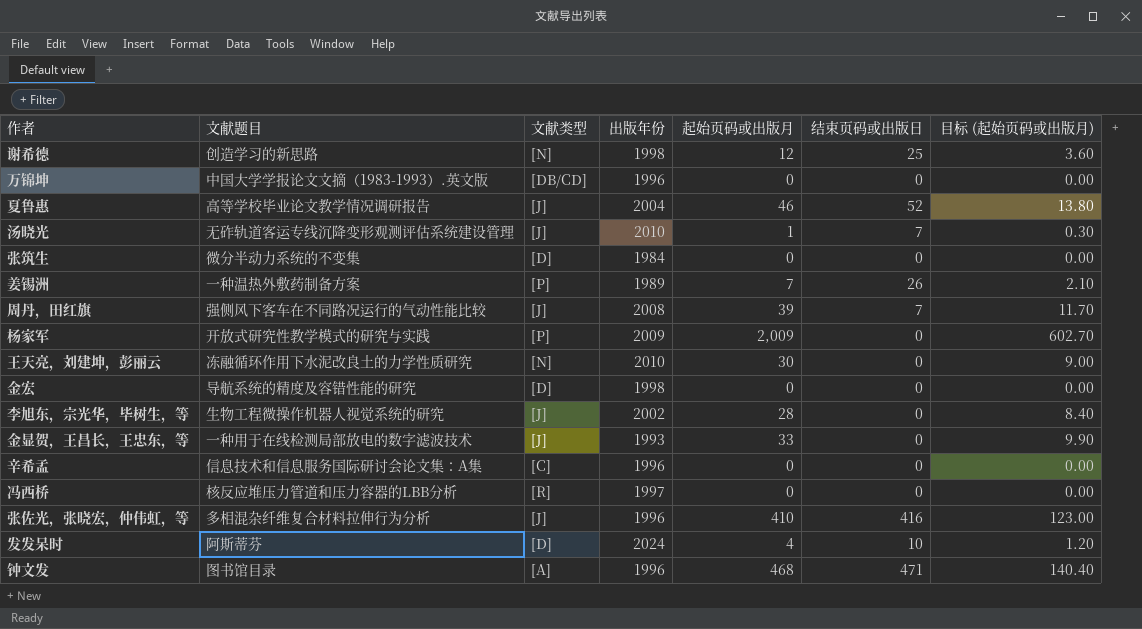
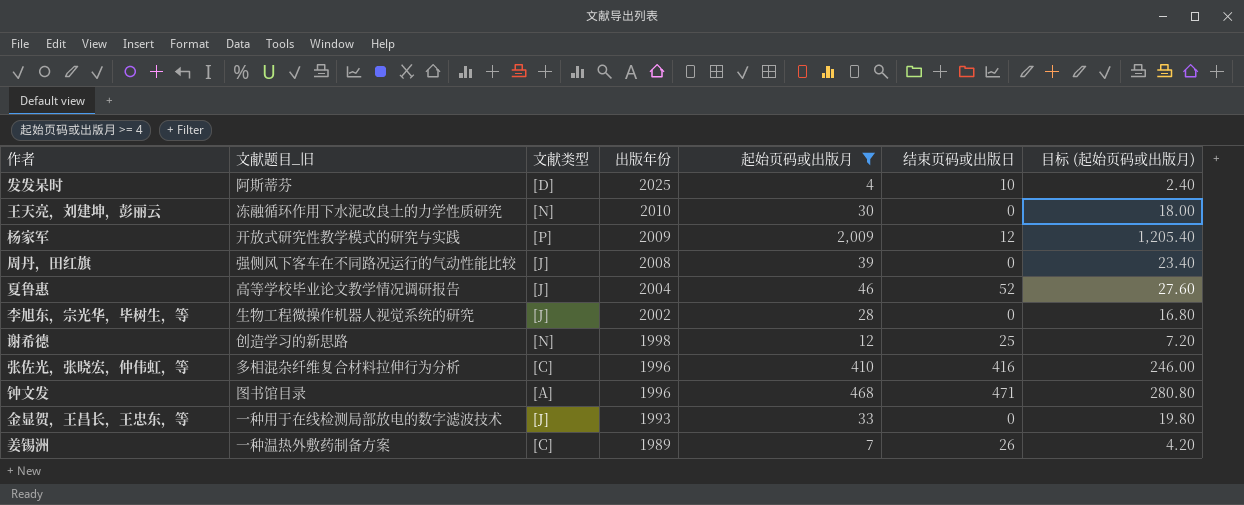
filter: none -> 起始页码或出版月 >= 4
row order: none -> 出版年份 descending
column name: 文献题目 -> 文献题目_旧
column 目标 (起始页码或出版月) | formula: [起始页码或出版月] * 0.3 -> [起始页码或出版月] * 0.6
发发呆时 | 出版年份: 2024 -> 2025
杨家军 | 结束页码或出版日: 0 -> 12
周丹，田红旗 | 结束页码或出版日: 7 -> 0
张佐光，张晓宏，仲伟虹，等 | 文献类型: [J] -> [C]
姜锡洲 | 文献类型: [P] -> [C]

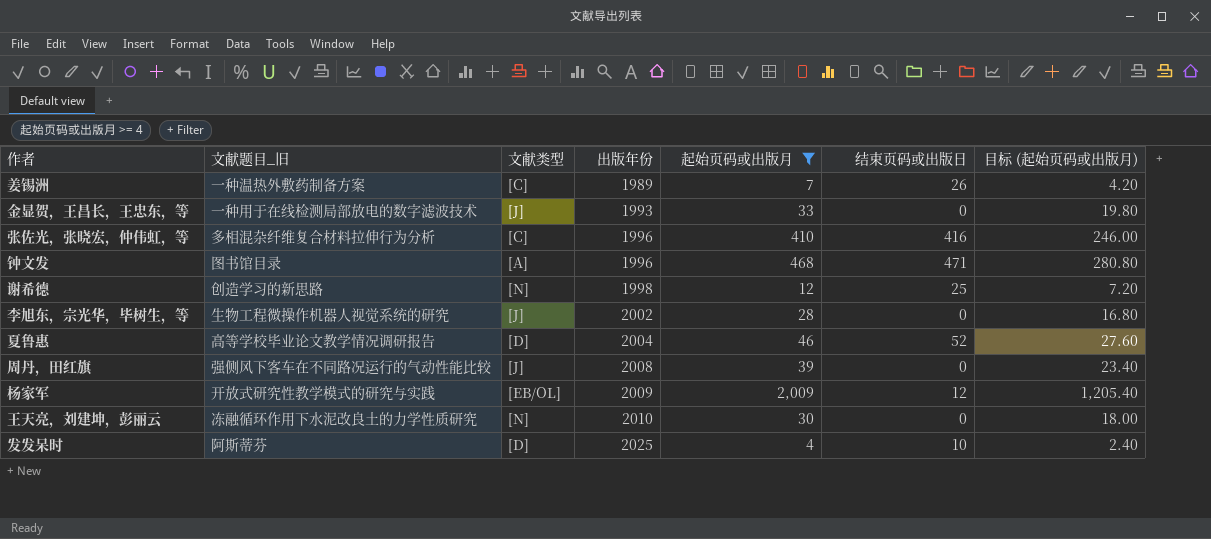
row order: 出版年份 descending -> 出版年份 ascending
夏鲁惠 | 文献类型: [J] -> [D]
杨家军 | 文献类型: [P] -> [EB/OL]

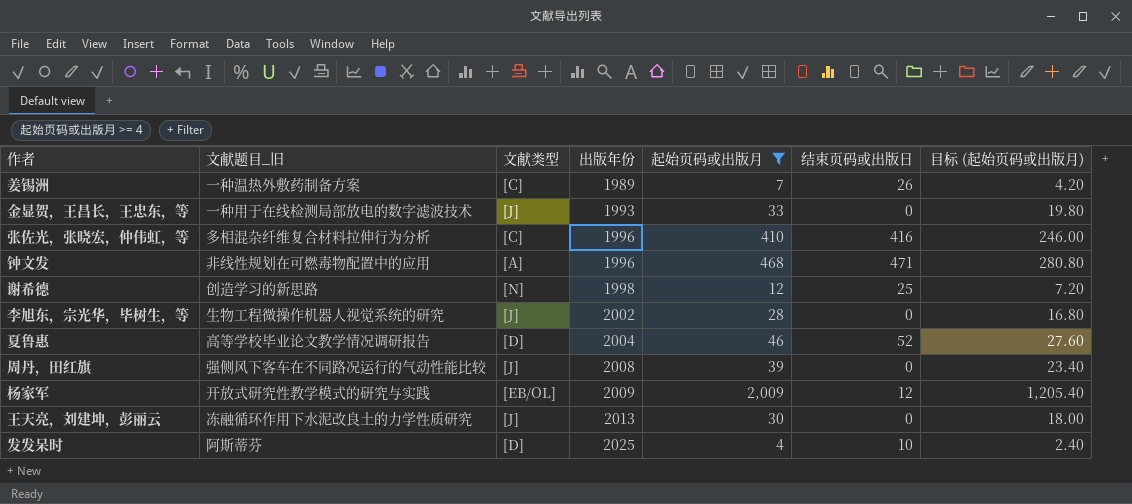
钟文发 | 文献题目_旧: 图书馆目录 -> 非线性规划在可燃毒物配置中的应用
王天亮，刘建坤，彭丽云 | 文献类型: [N] -> [J]
王天亮，刘建坤，彭丽云 | 出版年份: 2010 -> 2013

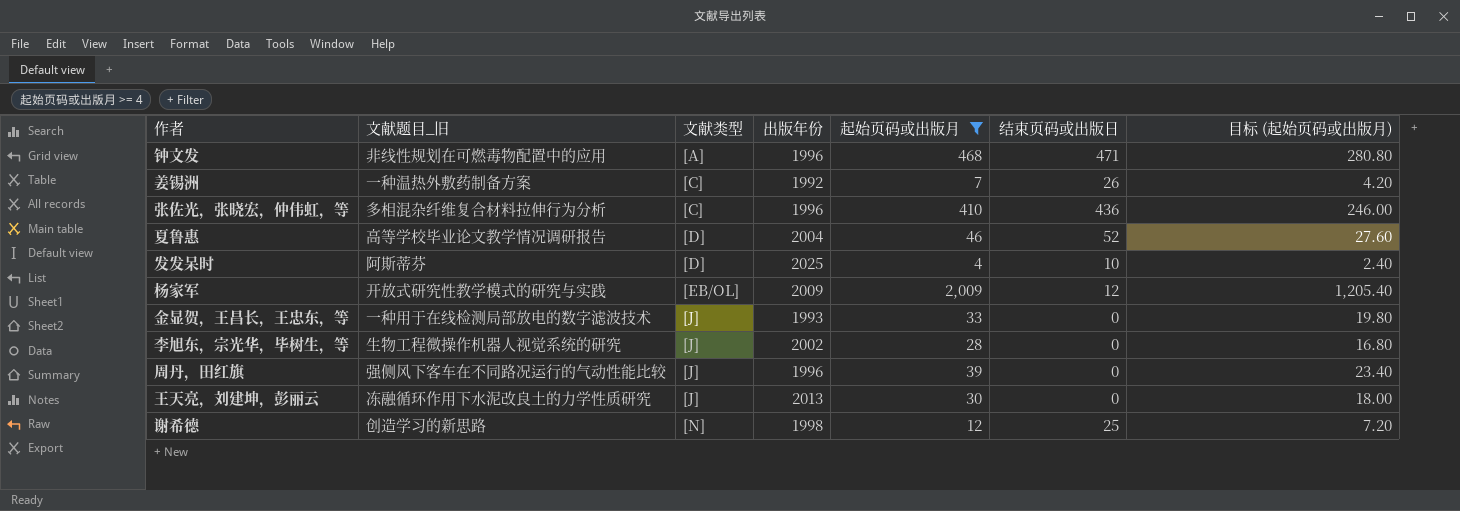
row order: 出版年份 ascending -> 文献类型 ascending
姜锡洲 | 出版年份: 1989 -> 1992
张佐光，张晓宏，仲伟虹，等 | 结束页码或出版日: 416 -> 436
周丹，田红旗 | 出版年份: 2008 -> 1996

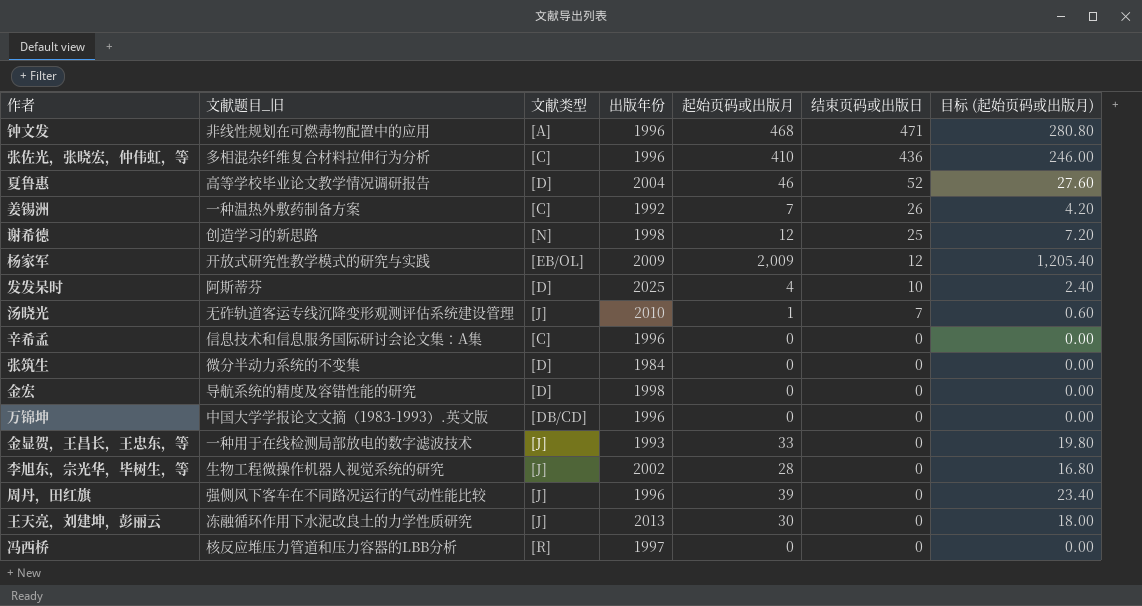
filter: 起始页码或出版月 >= 4 -> none
row order: 文献类型 ascending -> 结束页码或出版日 descending

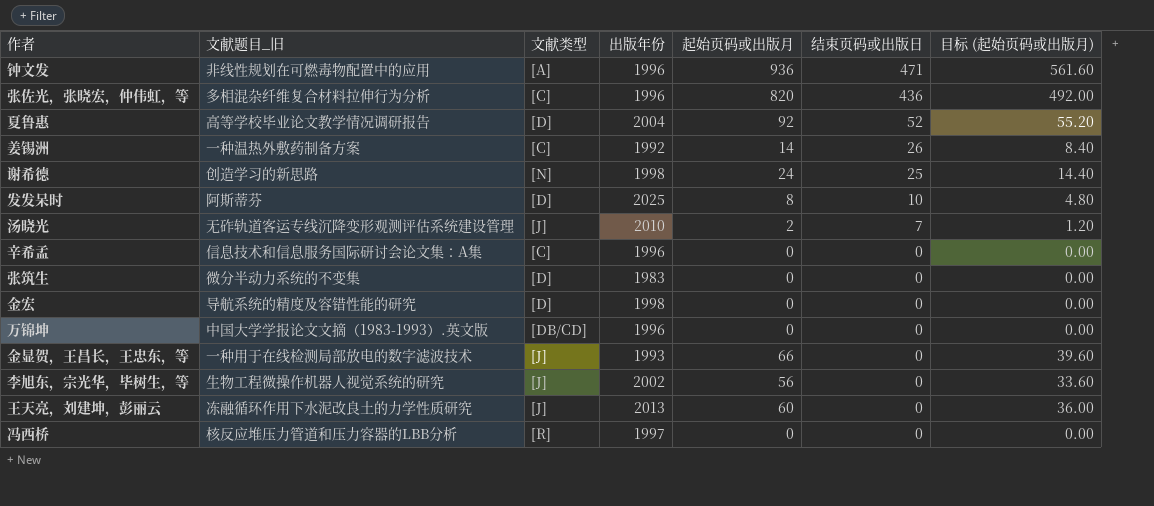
row 杨家军: 开放式研究性教学模式的研究与实践 | [EB/OL] | 2009 | 2,009 | 12 | 1,205.40 -> none
row 周丹，田红旗: 强侧风下客车在不同路况运行的气动性能比较 | [J] | 1996 | 39 | 0 | 23.40 -> none
钟文发 | 起始页码或出版月: 468 -> 936
钟文发 | 目标 (起始页码或出版月): 280.80 -> 561.60
张佐光，张晓宏，仲伟虹，等 | 起始页码或出版月: 410 -> 820
张佐光，张晓宏，仲伟虹，等 | 目标 (起始页码或出版月): 246.00 -> 492.00
夏鲁惠 | 起始页码或出版月: 46 -> 92
夏鲁惠 | 目标 (起始页码或出版月): 27.60 -> 55.20
姜锡洲 | 起始页码或出版月: 7 -> 14
姜锡洲 | 目标 (起始页码或出版月): 4.20 -> 8.40
谢希德 | 起始页码或出版月: 12 -> 24
谢希德 | 目标 (起始页码或出版月): 7.20 -> 14.40
发发呆时 | 起始页码或出版月: 4 -> 8
发发呆时 | 目标 (起始页码或出版月): 2.40 -> 4.80
汤晓光 | 起始页码或出版月: 1 -> 2
汤晓光 | 目标 (起始页码或出版月): 0.60 -> 1.20
张筑生 | 出版年份: 1984 -> 1983
金显贺，王昌长，王忠东，等 | 起始页码或出版月: 33 -> 66
金显贺，王昌长，王忠东，等 | 目标 (起始页码或出版月): 19.80 -> 39.60
李旭东，宗光华，毕树生，等 | 起始页码或出版月: 28 -> 56
李旭东，宗光华，毕树生，等 | 目标 (起始页码或出版月): 16.80 -> 33.60
王天亮，刘建坤，彭丽云 | 起始页码或出版月: 30 -> 60
王天亮，刘建坤，彭丽云 | 目标 (起始页码或出版月): 18.00 -> 36.00

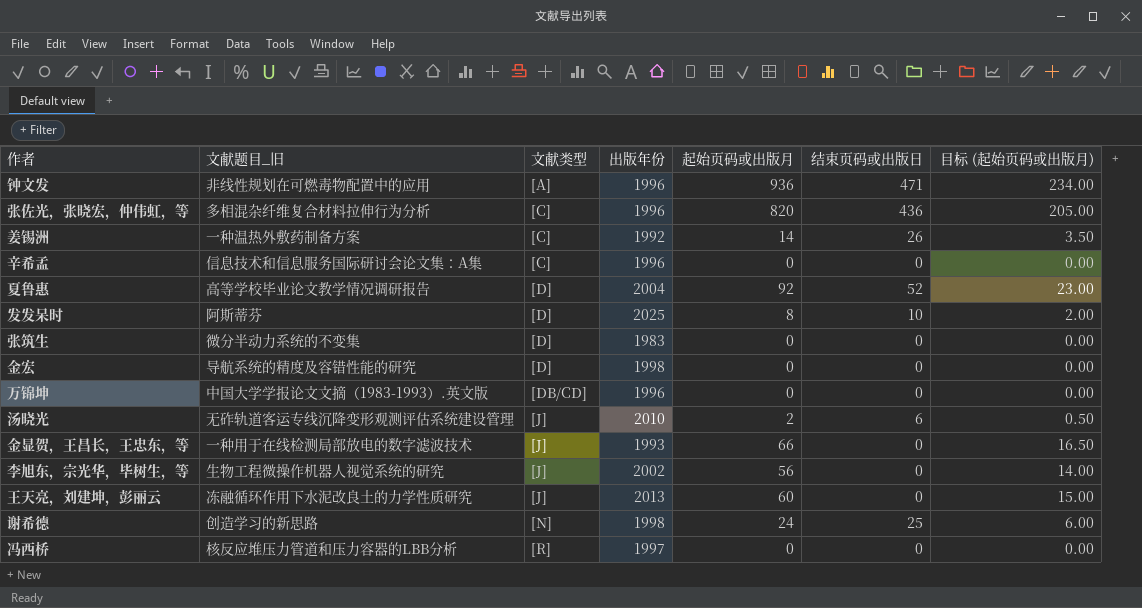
row order: 结束页码或出版日 descending -> 文献类型 ascending
column 目标 (起始页码或出版月) | formula: [起始页码或出版月] * 0.6 -> [起始页码或出版月] * 0.25
汤晓光 | 结束页码或出版日: 7 -> 6

